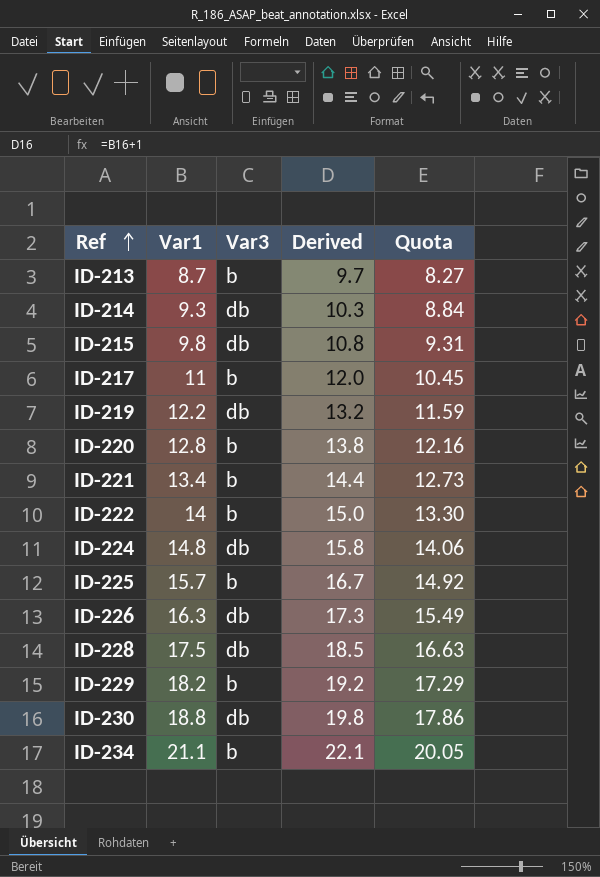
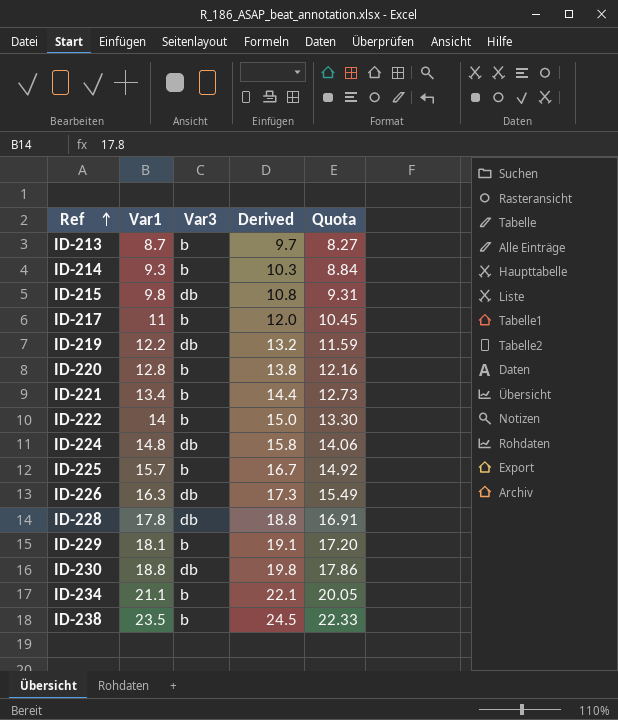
ID-214 | Var3: db -> b
ID-228 | Var1: 17.5 -> 17.8
ID-228 | Derived: 18.5 -> 18.8
ID-228 | Quota: 16.63 -> 16.91
ID-229 | Var1: 18.2 -> 18.1
ID-229 | Derived: 19.2 -> 19.1
ID-229 | Quota: 17.29 -> 17.20
row ID-238: none -> 23.5 | b | 24.5 | 22.33

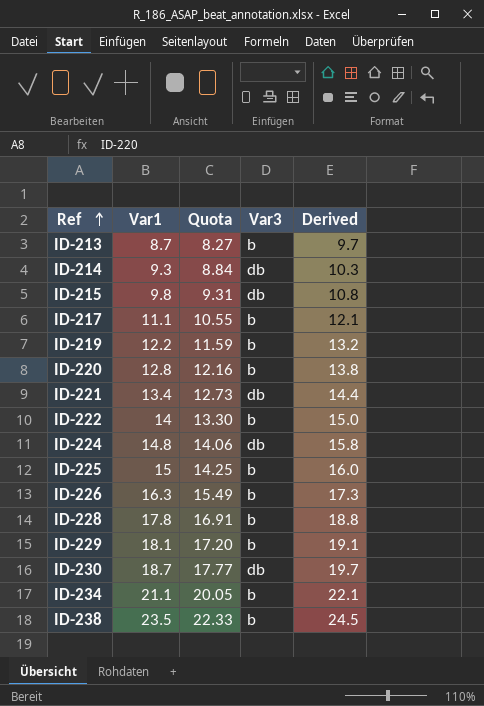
column Quota | position: 5 -> 3
ID-214 | Var3: b -> db
ID-217 | Var1: 11 -> 11.1
ID-217 | Quota: 10.45 -> 10.55
ID-217 | Derived: 12.0 -> 12.1
ID-219 | Var3: db -> b
ID-221 | Var3: b -> db
ID-225 | Var1: 15.7 -> 15
ID-225 | Quota: 14.92 -> 14.25
ID-225 | Derived: 16.7 -> 16.0
ID-226 | Var3: db -> b
ID-228 | Var3: db -> b
ID-230 | Var1: 18.8 -> 18.7
ID-230 | Quota: 17.86 -> 17.77
ID-230 | Derived: 19.8 -> 19.7

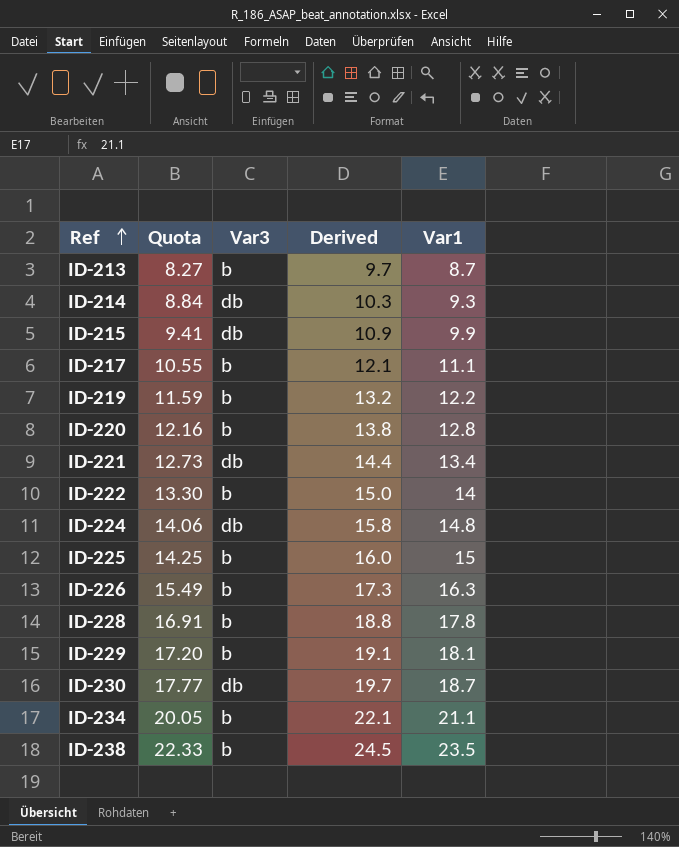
column Var1 | position: 2 -> 5
ID-215 | Quota: 9.31 -> 9.41
ID-215 | Derived: 10.8 -> 10.9
ID-215 | Var1: 9.8 -> 9.9

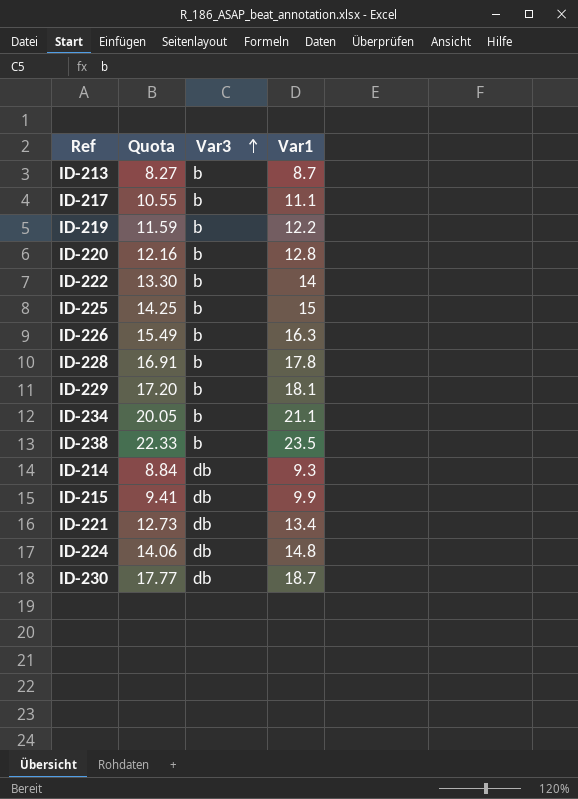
row order: Ref ascending -> Var3 ascending
column Derived | formula: [Var1] + 1 -> none

